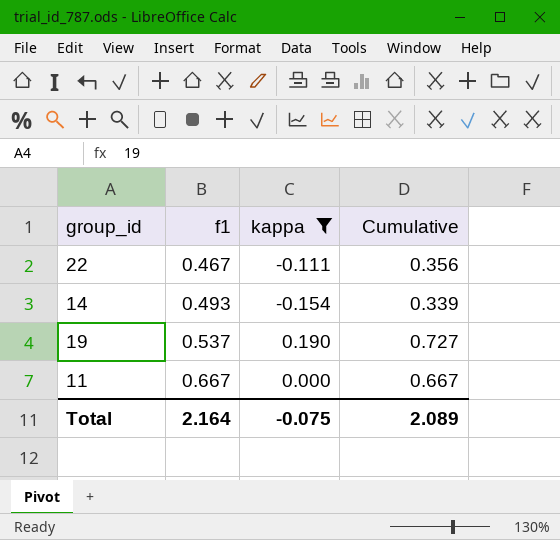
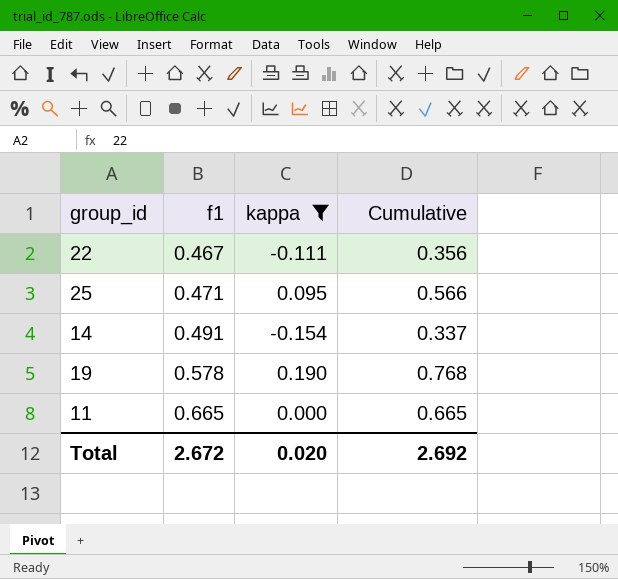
row 25: none -> 0.471 | 0.095 | 0.566
14 | f1: 0.493 -> 0.491
14 | Cumulative: 0.339 -> 0.337
19 | f1: 0.537 -> 0.578
19 | Cumulative: 0.727 -> 0.768
11 | f1: 0.667 -> 0.665
11 | Cumulative: 0.667 -> 0.665
Total | f1: 2.164 -> 2.672
Total | kappa: -0.075 -> 0.020
Total | Cumulative: 2.089 -> 2.692

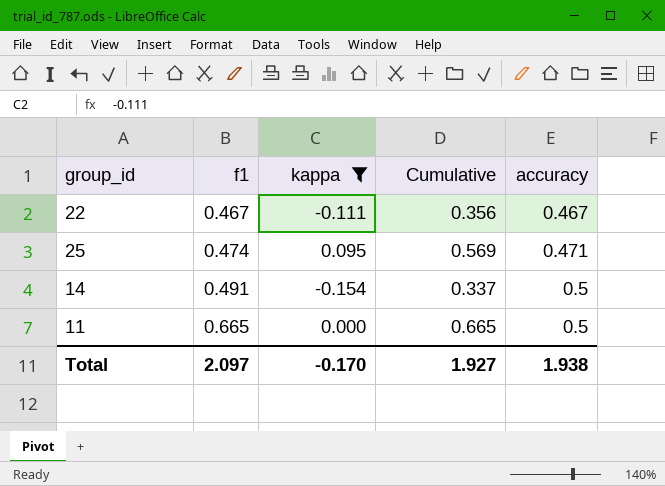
column accuracy | position: none -> 5
row 19: 0.578 | 0.190 | 0.768 -> none
25 | f1: 0.471 -> 0.474
25 | Cumulative: 0.566 -> 0.569
Total | f1: 2.672 -> 2.097
Total | kappa: 0.020 -> -0.170
Total | Cumulative: 2.692 -> 1.927

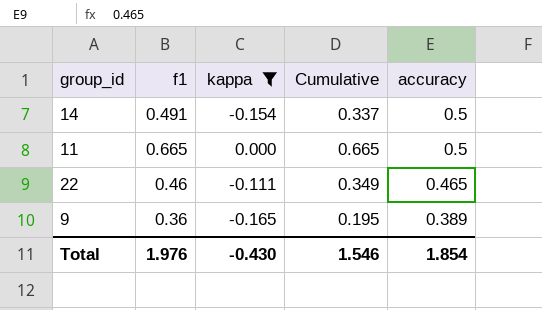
row order: f1 ascending -> accuracy descending
row 25: 0.474 | 0.095 | 0.569 | 0.471 -> none
22 | f1: 0.467 -> 0.46
22 | Cumulative: 0.356 -> 0.349
22 | accuracy: 0.467 -> 0.465
row 9: none -> 0.36 | -0.165 | 0.195 | 0.389
Total | f1: 2.097 -> 1.976
Total | kappa: -0.170 -> -0.430
Total | Cumulative: 1.927 -> 1.546
Total | accuracy: 1.938 -> 1.854

